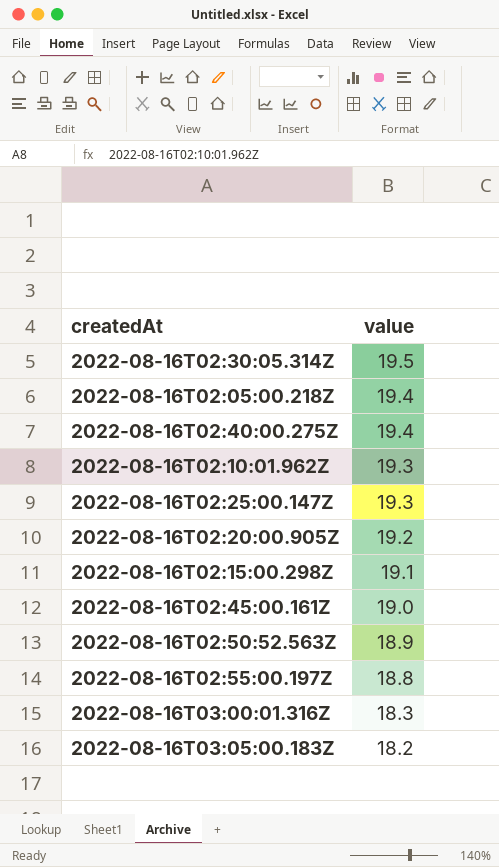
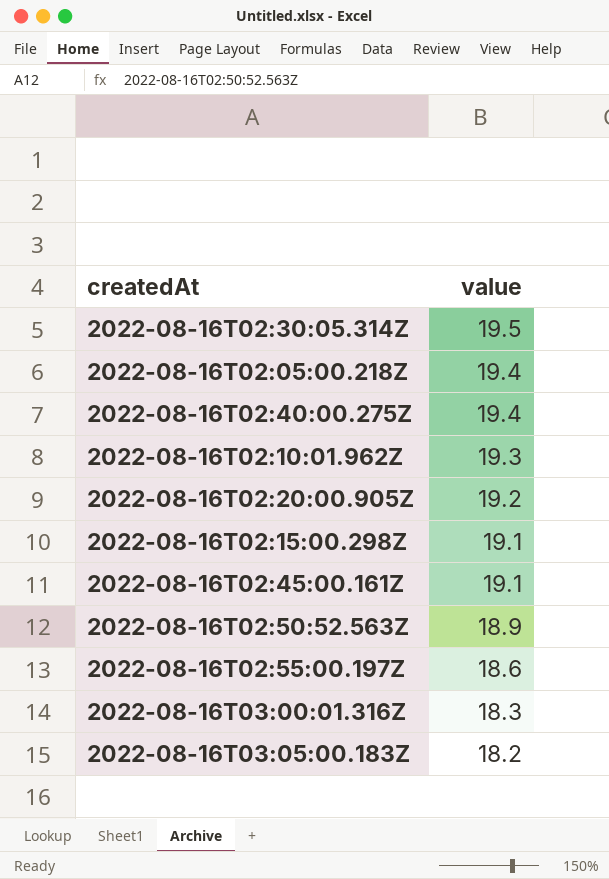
row 2022-08-16T02:25:00.147Z: 19.3 -> none
2022-08-16T02:45:00.161Z | value: 19.0 -> 19.1
2022-08-16T02:55:00.197Z | value: 18.8 -> 18.6

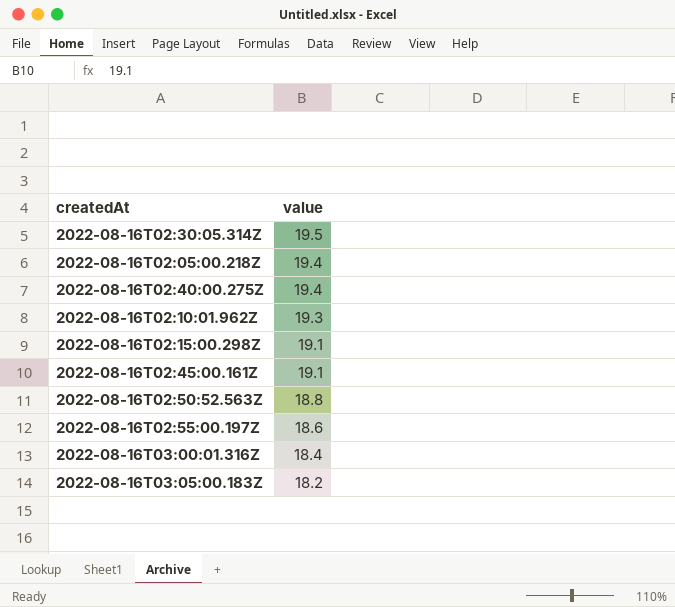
row 2022-08-16T02:20:00.905Z: 19.2 -> none
2022-08-16T02:50:52.563Z | value: 18.9 -> 18.8
2022-08-16T03:00:01.316Z | value: 18.3 -> 18.4

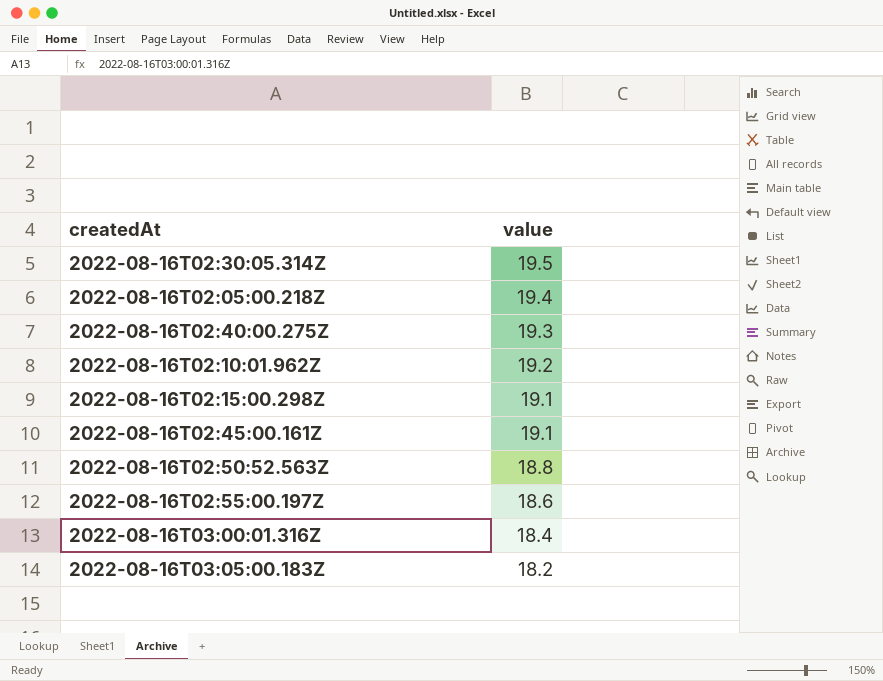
2022-08-16T02:40:00.275Z | value: 19.4 -> 19.3
2022-08-16T02:10:01.962Z | value: 19.3 -> 19.2

